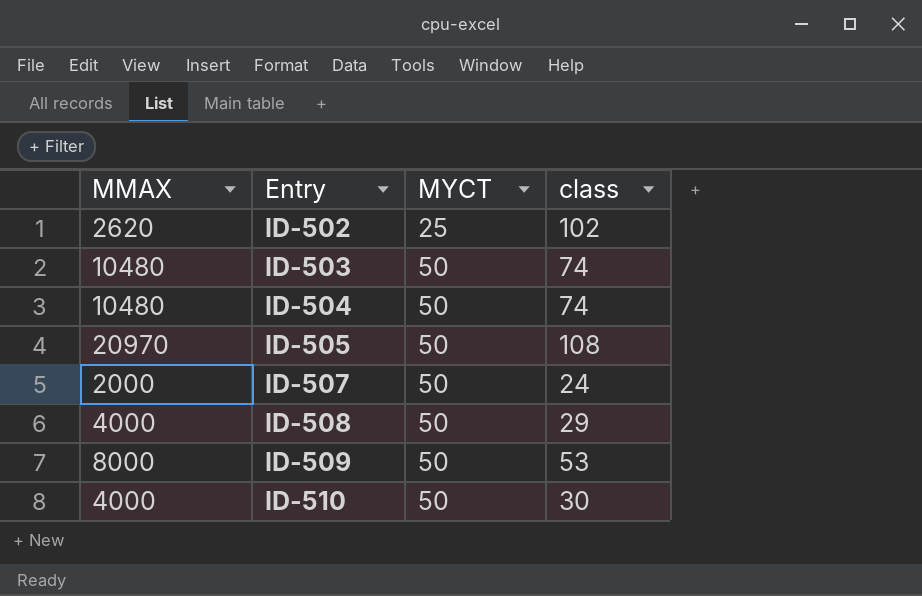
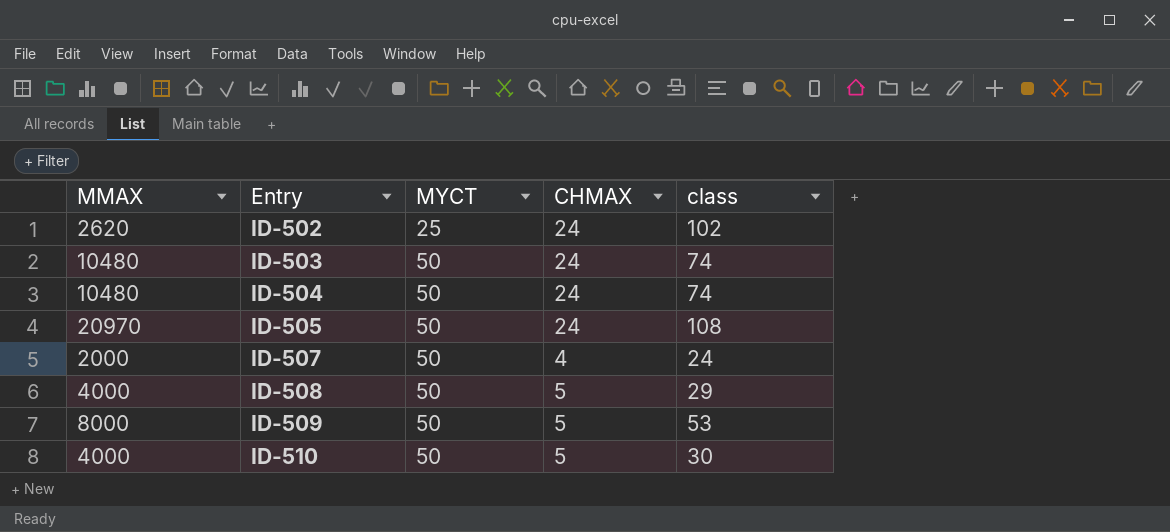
column CHMAX | position: none -> 4

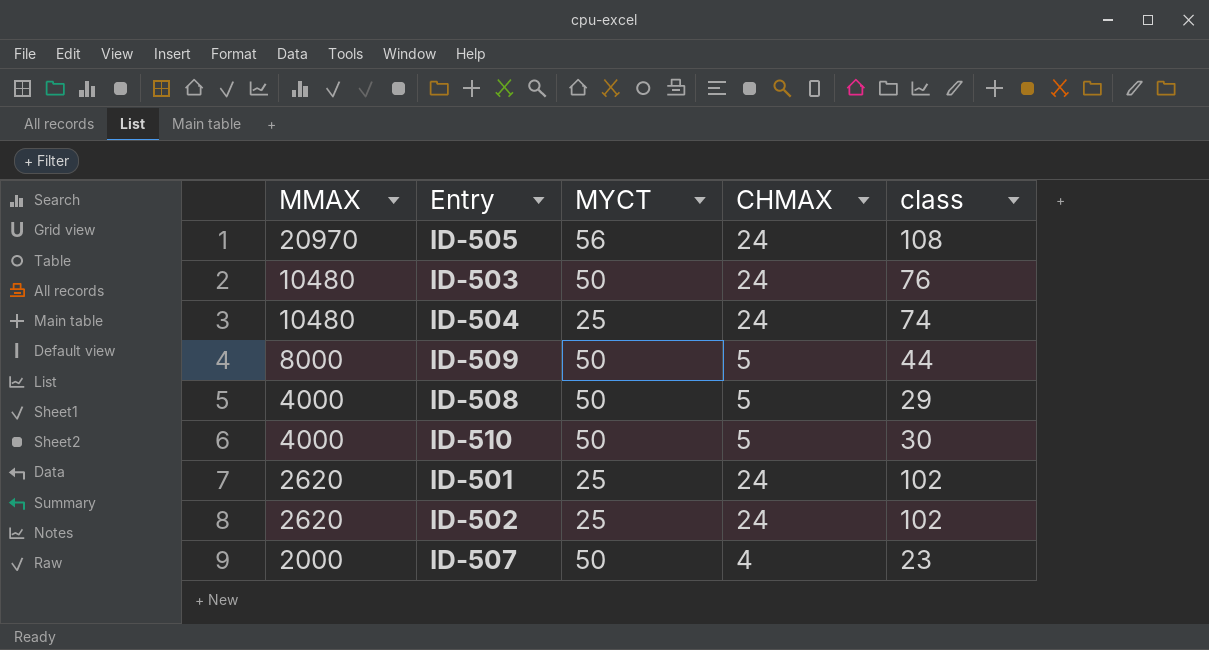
row order: Entry ascending -> MMAX descending
ID-505 | MYCT: 50 -> 56
ID-503 | class: 74 -> 76
ID-504 | MYCT: 50 -> 25
ID-509 | class: 53 -> 44
row ID-501: none -> 2620 | 25 | 24 | 102
ID-507 | class: 24 -> 23

